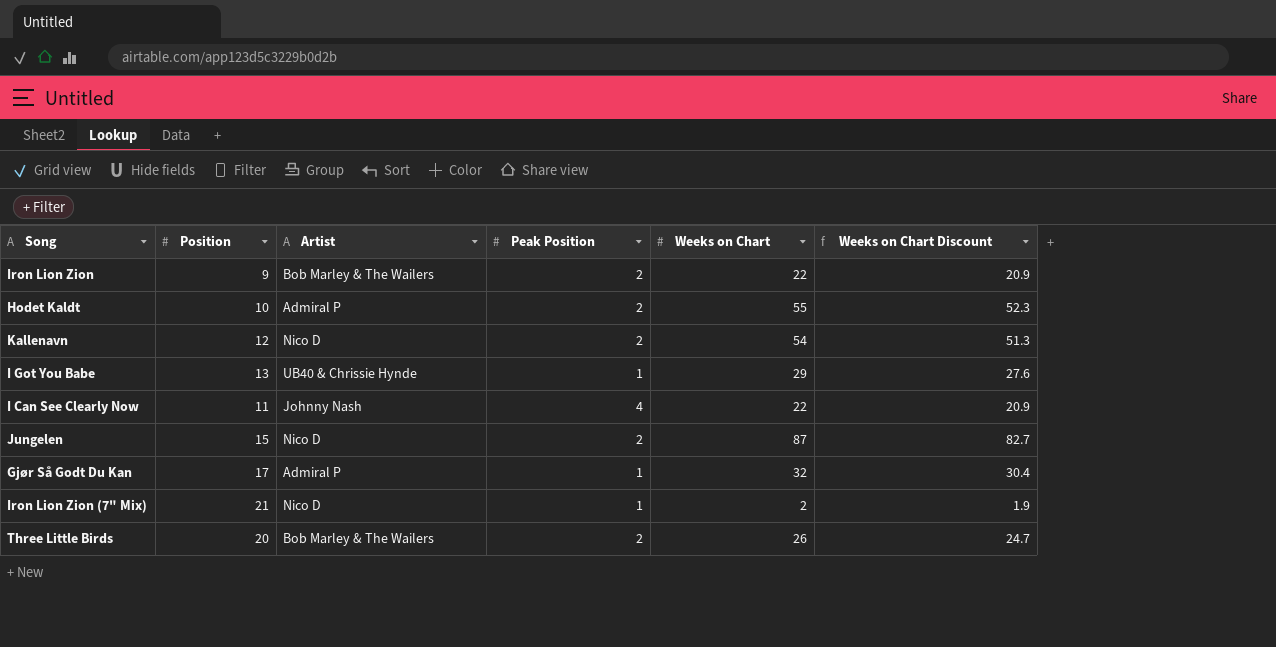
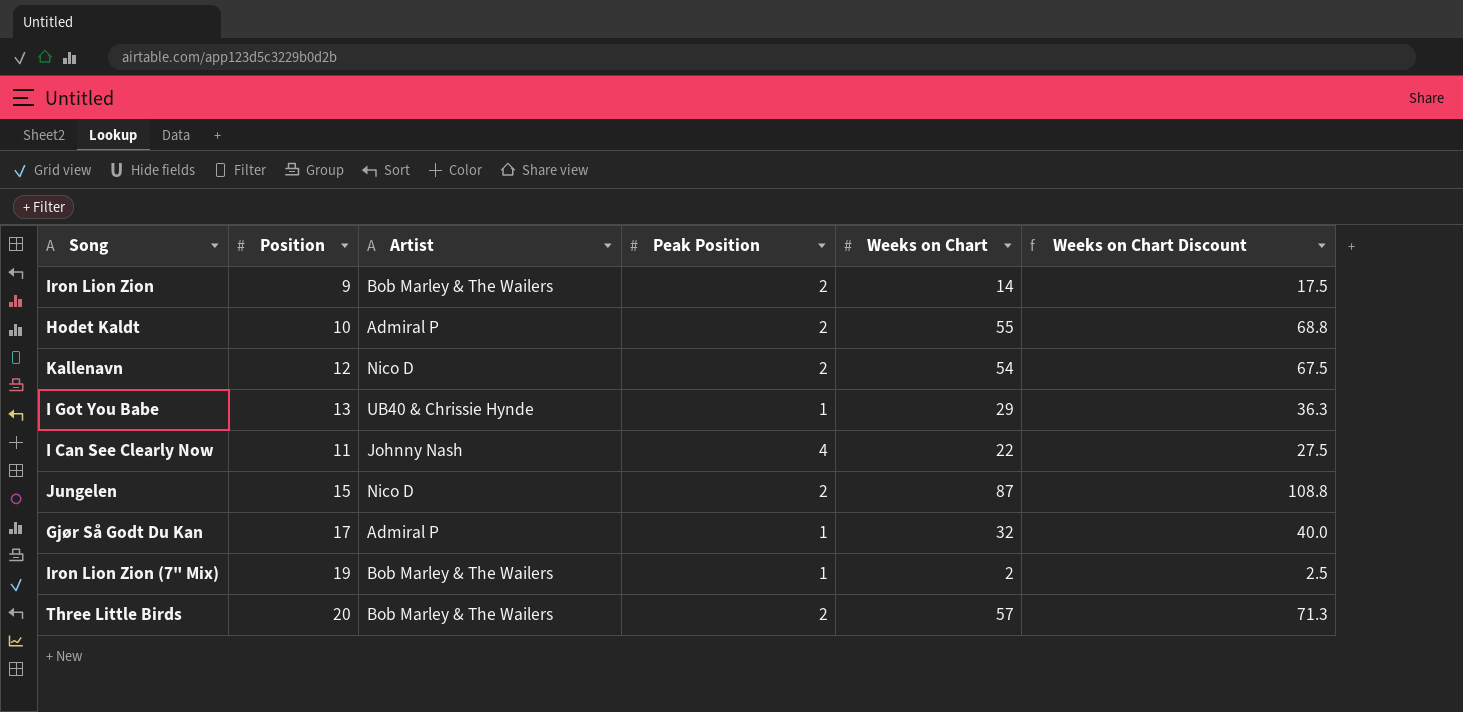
column Weeks on Chart Discount | formula: [Weeks on Chart] * 0.95 -> [Weeks on Chart] * 1.25
Iron Lion Zion | Weeks on Chart: 22 -> 14
Iron Lion Zion (7" Mix) | Position: 21 -> 19
Iron Lion Zion (7" Mix) | Artist: Nico D -> Bob Marley & The Wailers
Three Little Birds | Weeks on Chart: 26 -> 57

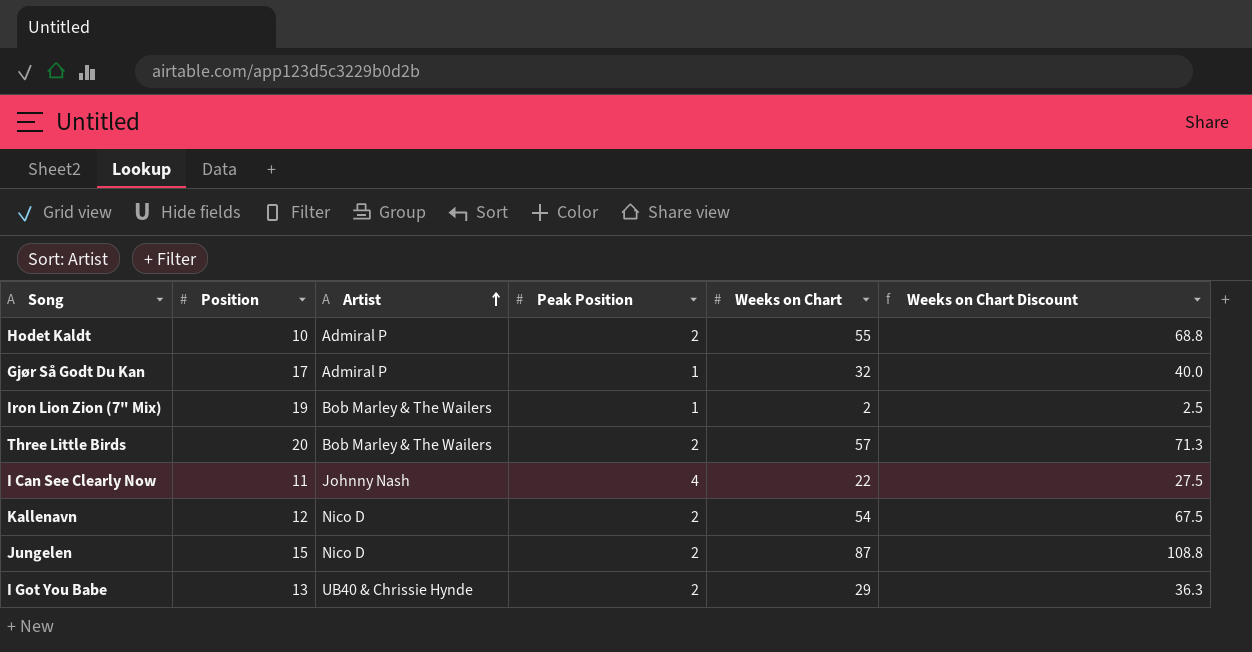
row order: none -> Artist ascending
row Iron Lion Zion: 9 | Bob Marley & The Wailers | 2 | 14 | 17.5 -> none
I Got You Babe | Peak Position: 1 -> 2

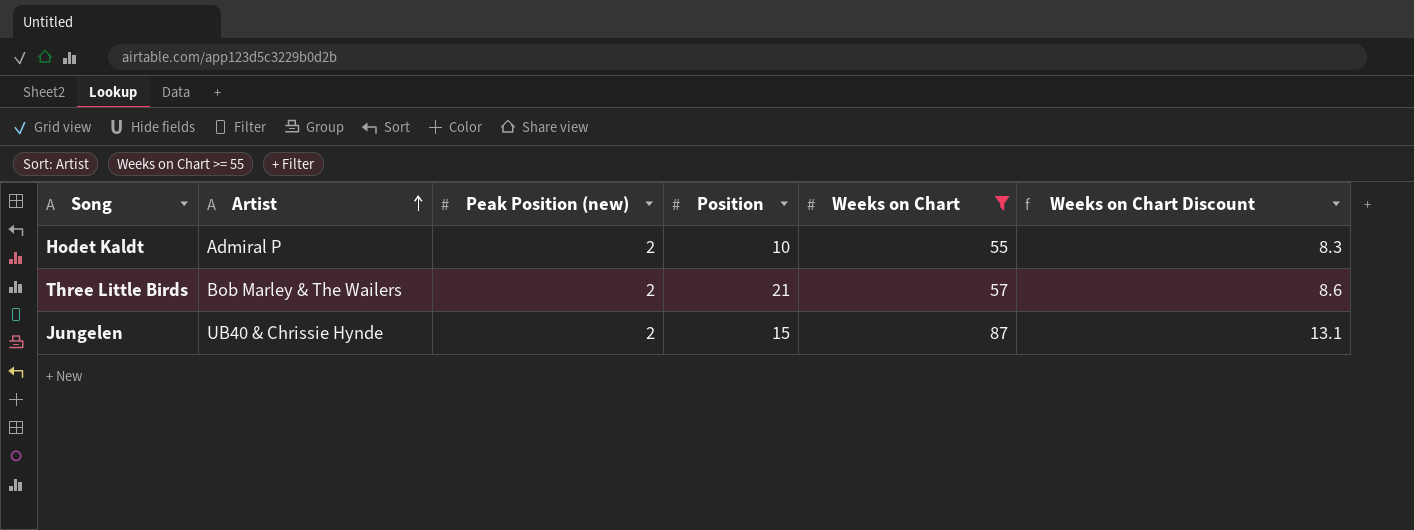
filter: none -> Weeks on Chart >= 55
column name: Peak Position -> Peak Position (new)
column Position | position: 2 -> 4
column Weeks on Chart Discount | formula: [Weeks on Chart] * 1.25 -> [Weeks on Chart] * 0.15
Three Little Birds | Position: 20 -> 21
Jungelen | Artist: Nico D -> UB40 & Chrissie Hynde

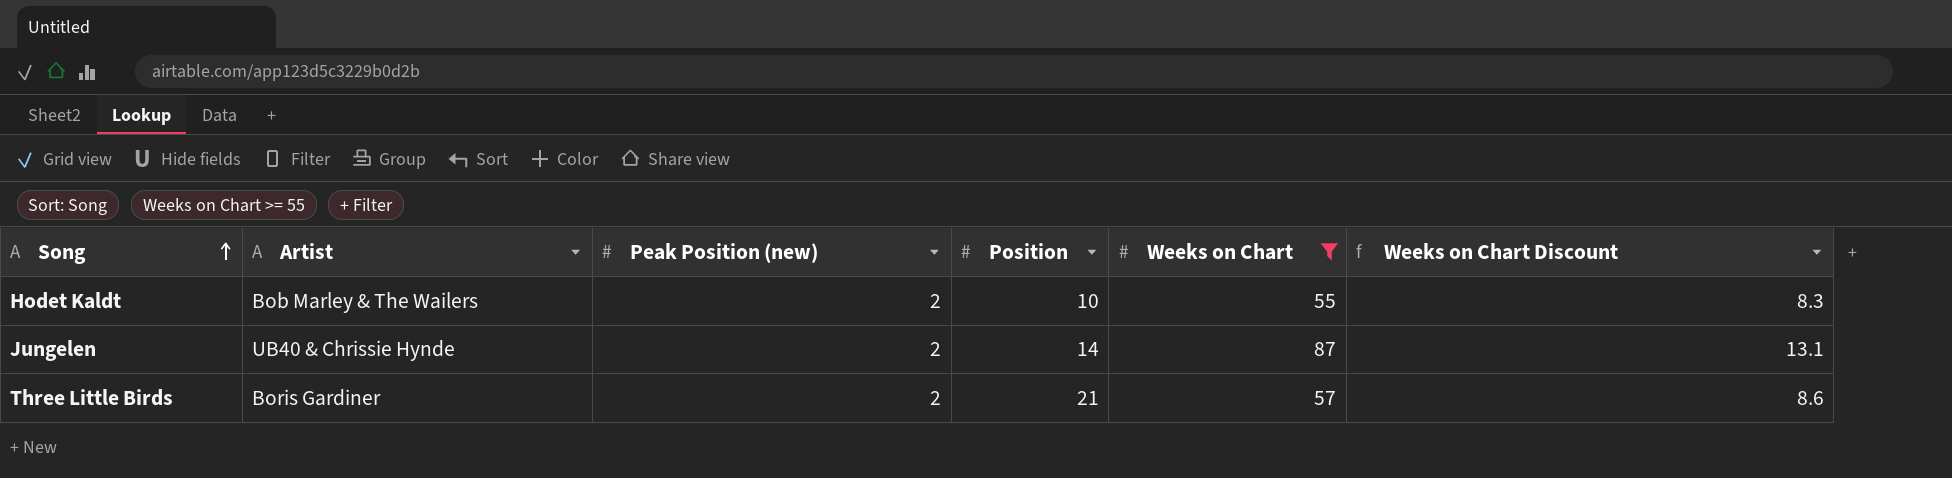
row order: Artist ascending -> Song ascending
Hodet Kaldt | Artist: Admiral P -> Bob Marley & The Wailers
Jungelen | Position: 15 -> 14
Three Little Birds | Artist: Bob Marley & The Wailers -> Boris Gardiner

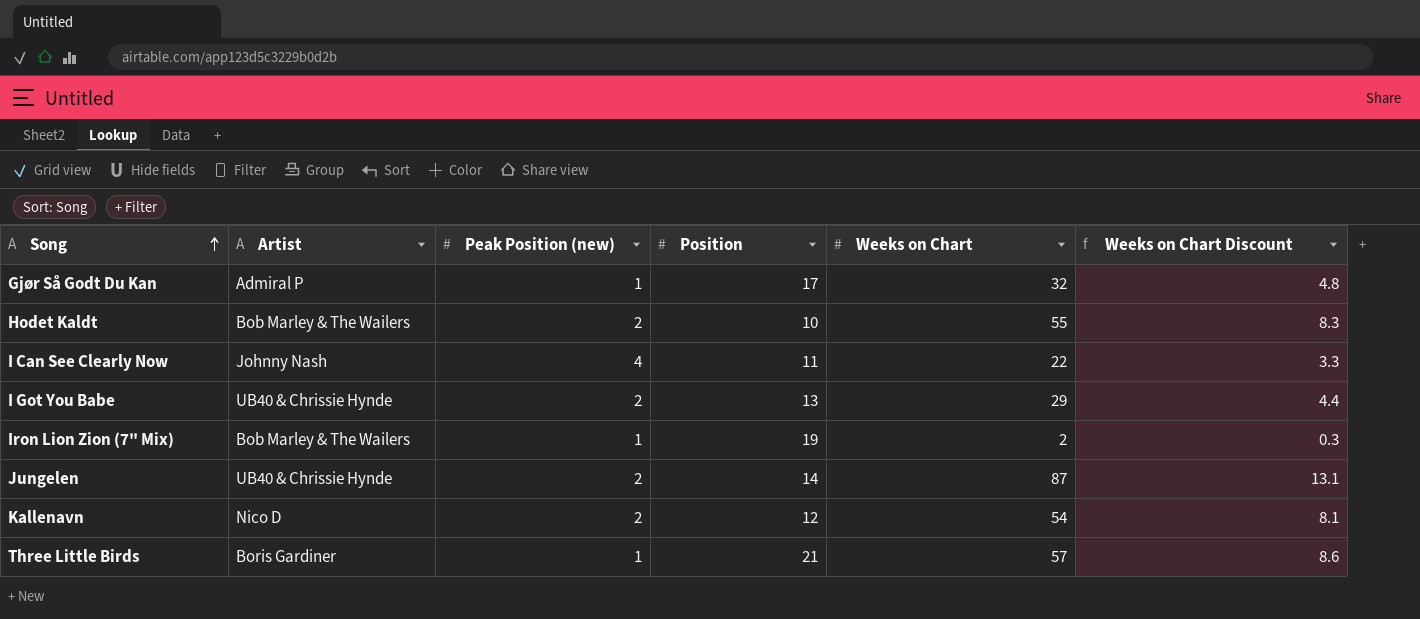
filter: Weeks on Chart >= 55 -> none
Three Little Birds | Peak Position (new): 2 -> 1

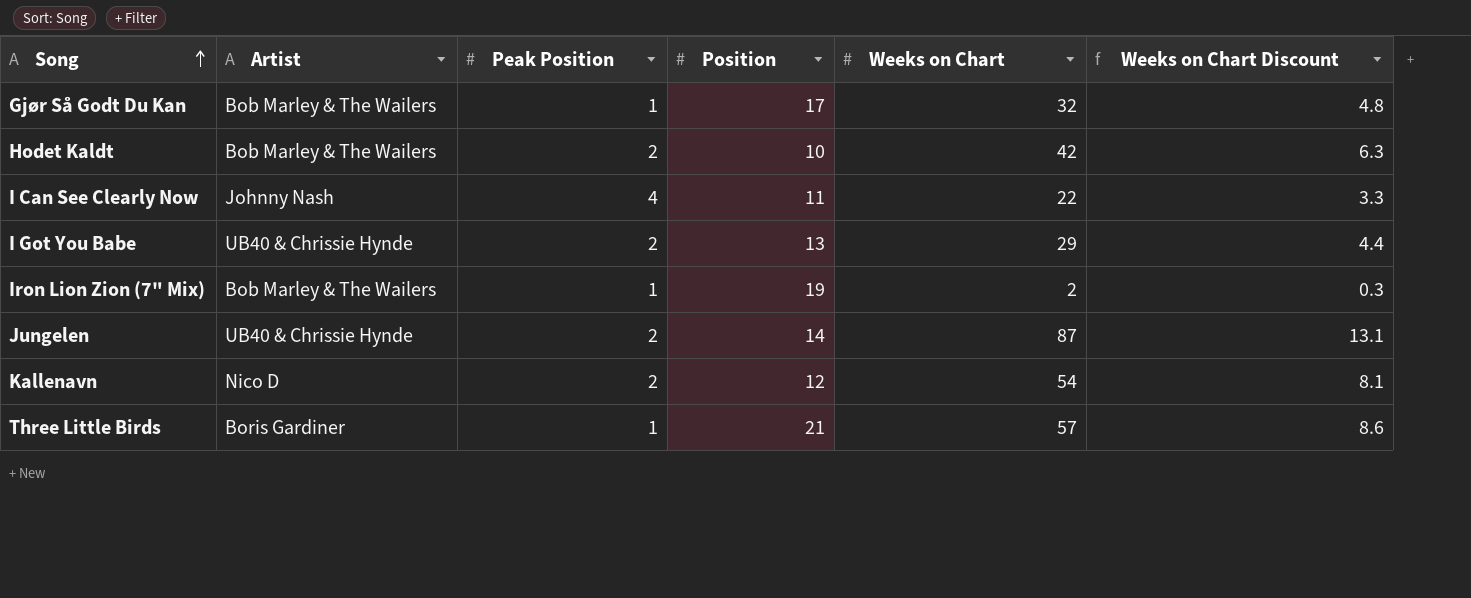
column name: Peak Position (new) -> Peak Position
Gjør Så Godt Du Kan | Artist: Admiral P -> Bob Marley & The Wailers
Hodet Kaldt | Weeks on Chart: 55 -> 42
Hodet Kaldt | Weeks on Chart Discount: 8.3 -> 6.3

